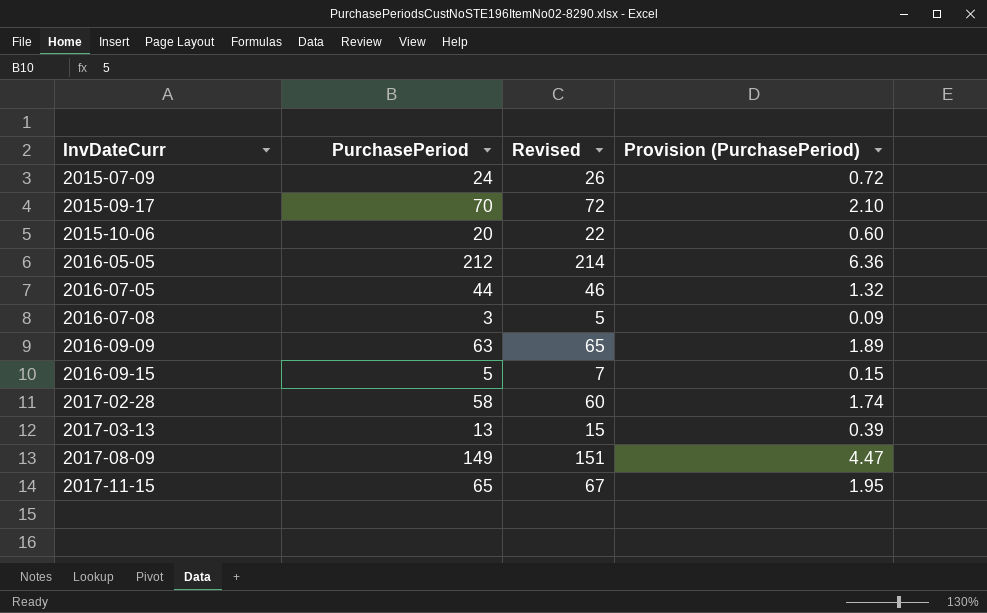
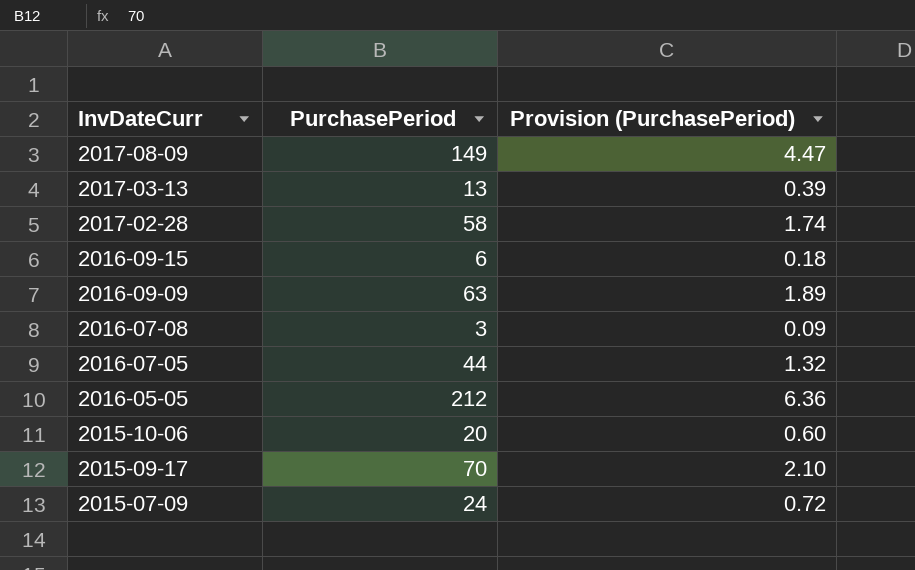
row order: InvDateCurr ascending -> InvDateCurr descending
column Revised | formula: [PurchasePeriod] + 2 -> none
row 2017-11-15: 65 | 67 | 1.95 -> none
2016-09-15 | PurchasePeriod: 5 -> 6
2016-09-15 | Provision (PurchasePeriod): 0.15 -> 0.18

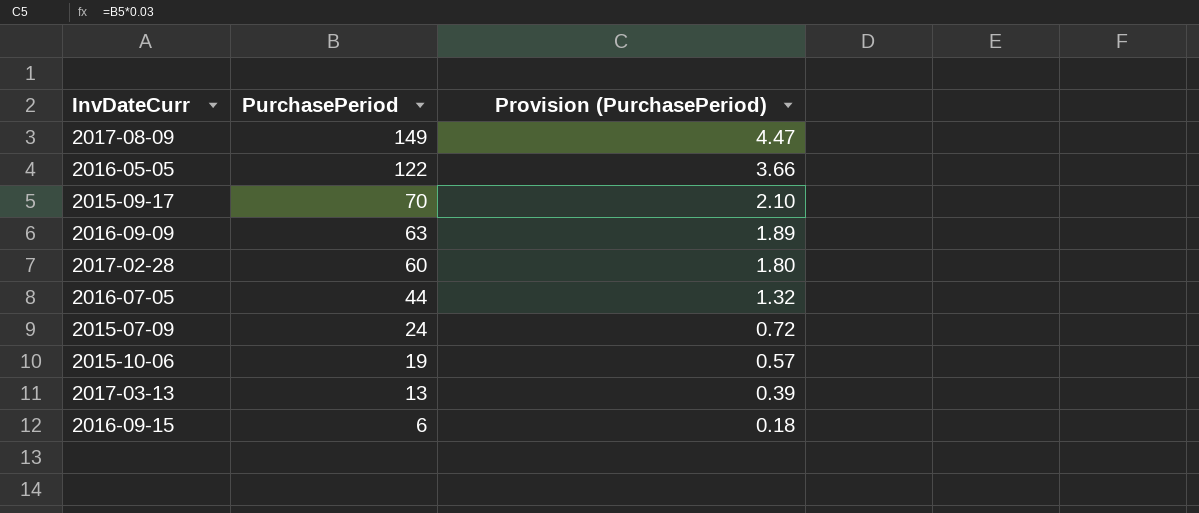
row order: InvDateCurr descending -> PurchasePeriod descending
row 2016-07-08: 3 | 0.09 -> none
2016-05-05 | PurchasePeriod: 212 -> 122
2016-05-05 | Provision (PurchasePeriod): 6.36 -> 3.66
2017-02-28 | PurchasePeriod: 58 -> 60
2017-02-28 | Provision (PurchasePeriod): 1.74 -> 1.80
2015-10-06 | PurchasePeriod: 20 -> 19
2015-10-06 | Provision (PurchasePeriod): 0.60 -> 0.57

